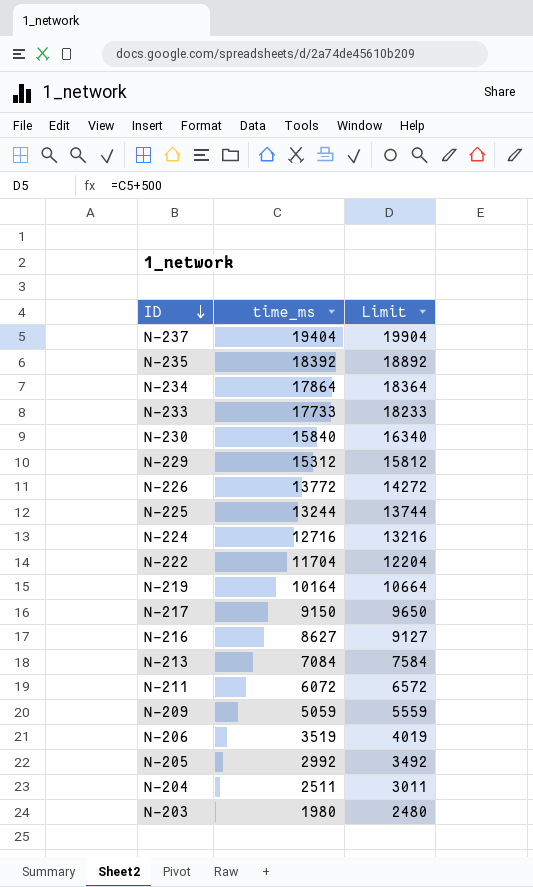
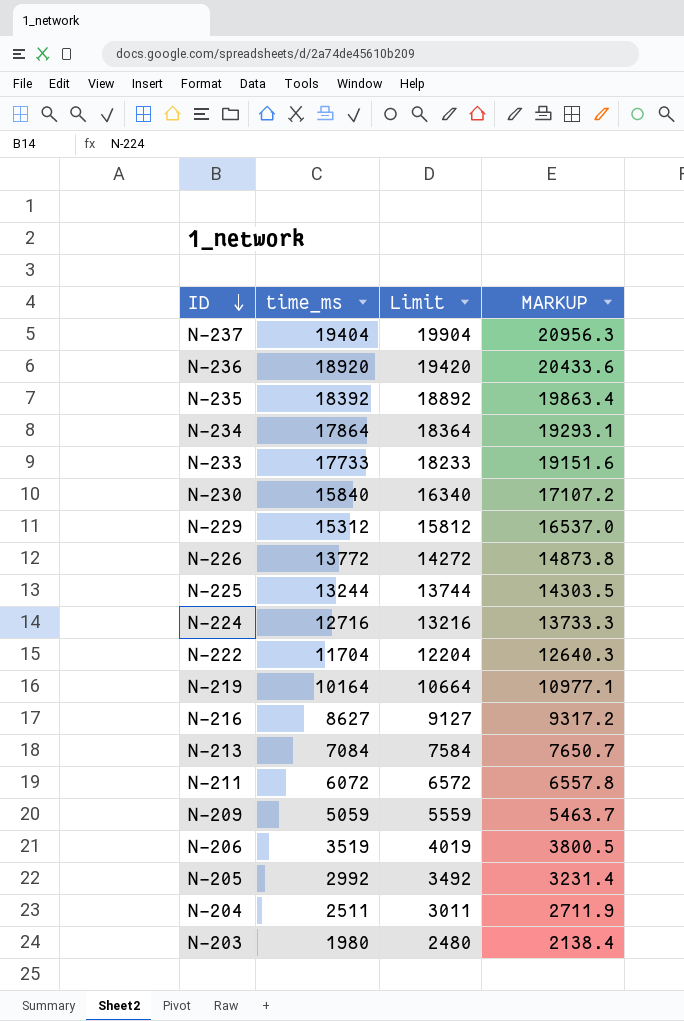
column MARKUP | formula: none -> [time_ms] * 1.08
row N-217: 9150 | 9650 -> none
row N-236: none -> 18920 | 19420 | 20433.6

